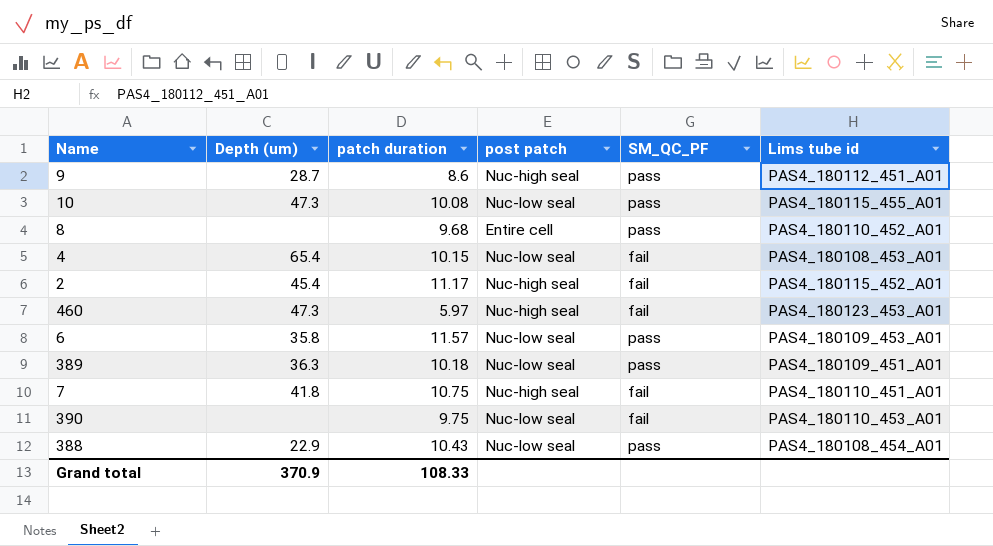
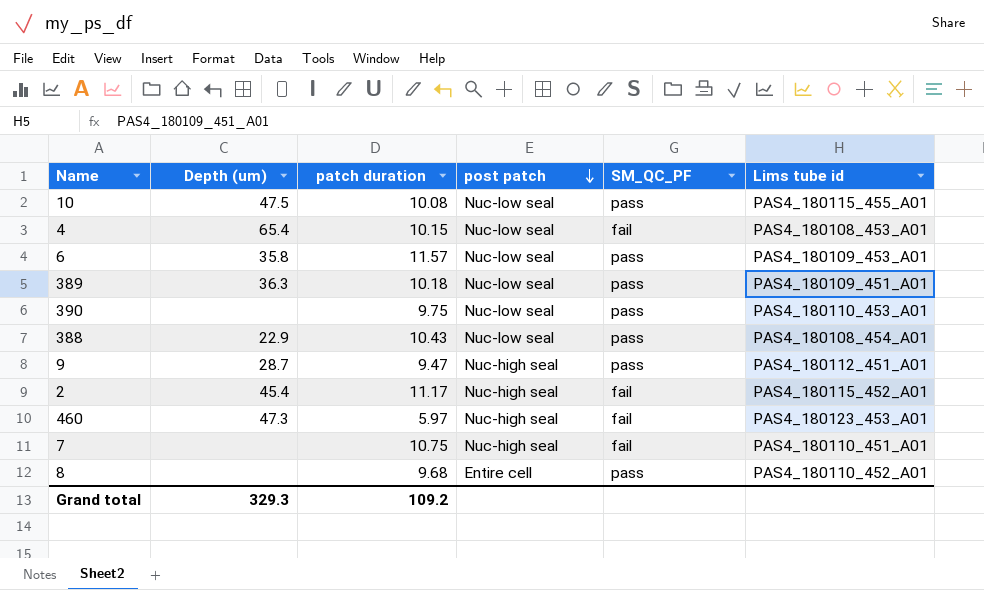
row order: none -> post patch descending
10 | Depth (um): 47.3 -> 47.5
390 | SM_QC_PF: fail -> pass
9 | patch duration: 8.6 -> 9.47
7 | Depth (um): 41.8 -> none
Grand total | Depth (um): 370.9 -> 329.3
Grand total | patch duration: 108.33 -> 109.2

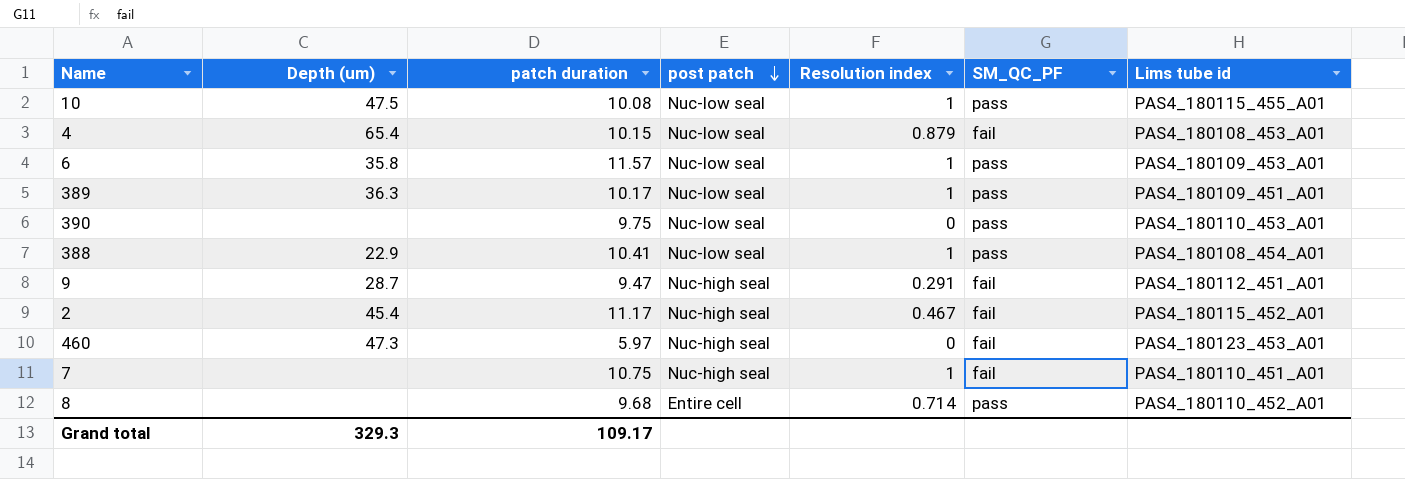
column Resolution index | position: none -> 5
389 | patch duration: 10.18 -> 10.17
388 | patch duration: 10.43 -> 10.41
9 | SM_QC_PF: pass -> fail
Grand total | patch duration: 109.2 -> 109.17

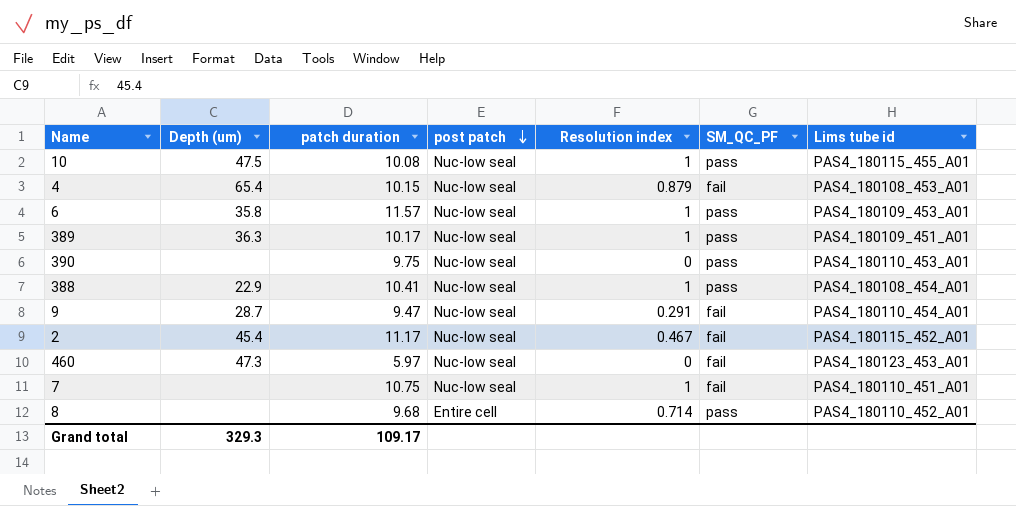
9 | post patch: Nuc-high seal -> Nuc-low seal
9 | Lims tube id: PAS4_180112_451_A01 -> PAS4_180110_454_A01
2 | post patch: Nuc-high seal -> Nuc-low seal
460 | post patch: Nuc-high seal -> Nuc-low seal
7 | post patch: Nuc-high seal -> Nuc-low seal

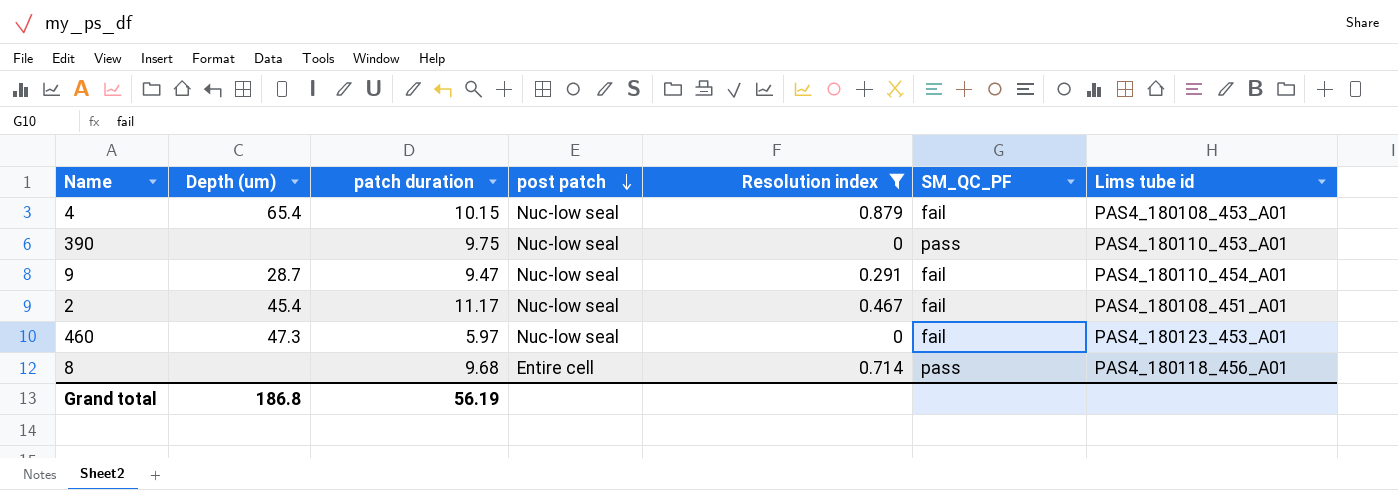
filter: none -> Resolution index != 1
2 | Lims tube id: PAS4_180115_452_A01 -> PAS4_180108_451_A01
8 | Lims tube id: PAS4_180110_452_A01 -> PAS4_180118_456_A01
Grand total | Depth (um): 329.3 -> 186.8
Grand total | patch duration: 109.17 -> 56.19

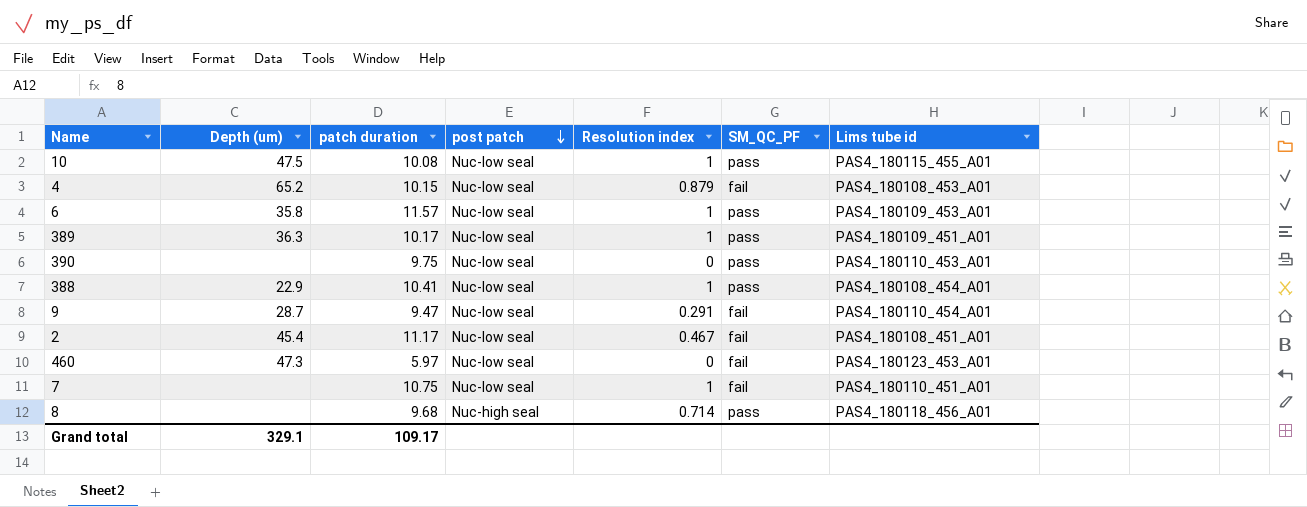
filter: Resolution index != 1 -> none
4 | Depth (um): 65.4 -> 65.2
8 | post patch: Entire cell -> Nuc-high seal
Grand total | Depth (um): 186.8 -> 329.1
Grand total | patch duration: 56.19 -> 109.17

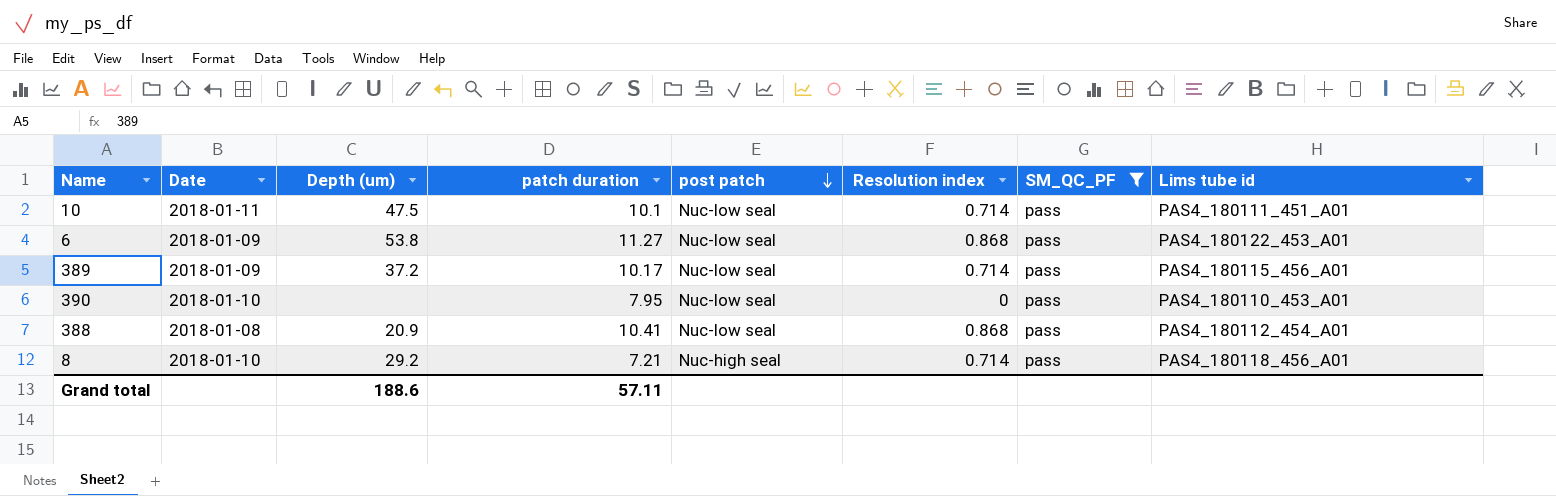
filter: none -> SM_QC_PF = pass
column Date | position: none -> 2
10 | patch duration: 10.08 -> 10.1
10 | Resolution index: 1 -> 0.714
10 | Lims tube id: PAS4_180115_455_A01 -> PAS4_180111_451_A01
6 | Depth (um): 35.8 -> 53.8
6 | patch duration: 11.57 -> 11.27
6 | Resolution index: 1 -> 0.868
6 | Lims tube id: PAS4_180109_453_A01 -> PAS4_180122_453_A01
389 | Depth (um): 36.3 -> 37.2
389 | Resolution index: 1 -> 0.714
389 | Lims tube id: PAS4_180109_451_A01 -> PAS4_180115_456_A01
390 | patch duration: 9.75 -> 7.95
388 | Depth (um): 22.9 -> 20.9
388 | Resolution index: 1 -> 0.868
388 | Lims tube id: PAS4_180108_454_A01 -> PAS4_180112_454_A01
8 | Depth (um): none -> 29.2
8 | patch duration: 9.68 -> 7.21
Grand total | Depth (um): 329.1 -> 188.6
Grand total | patch duration: 109.17 -> 57.11

